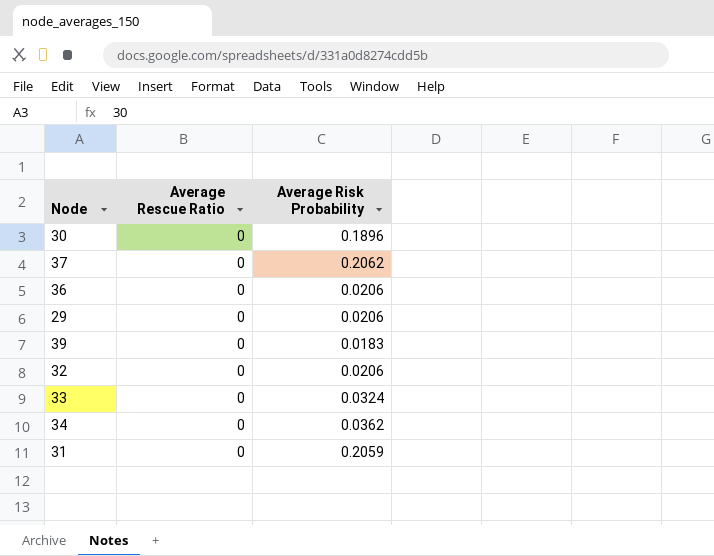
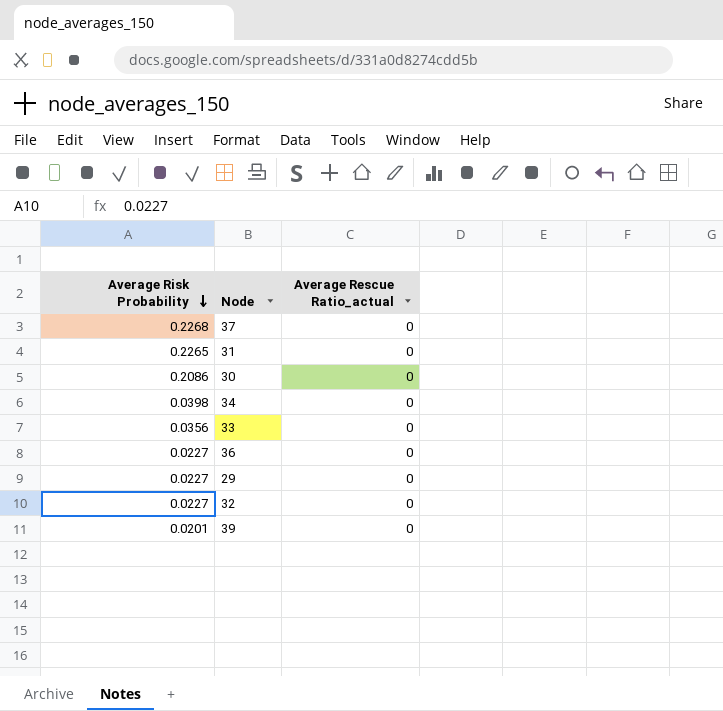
row order: none -> Average Risk Probability descending
column Average Risk Probability | position: 3 -> 1
column name: Average Rescue Ratio -> Average Rescue Ratio_actual
37 | Average Risk Probability: 0.2062 -> 0.2268
31 | Average Risk Probability: 0.2059 -> 0.2265
30 | Average Risk Probability: 0.1896 -> 0.2086
34 | Average Risk Probability: 0.0362 -> 0.0398
33 | Average Risk Probability: 0.0324 -> 0.0356
36 | Average Risk Probability: 0.0206 -> 0.0227
29 | Average Risk Probability: 0.0206 -> 0.0227
32 | Average Risk Probability: 0.0206 -> 0.0227
39 | Average Risk Probability: 0.0183 -> 0.0201

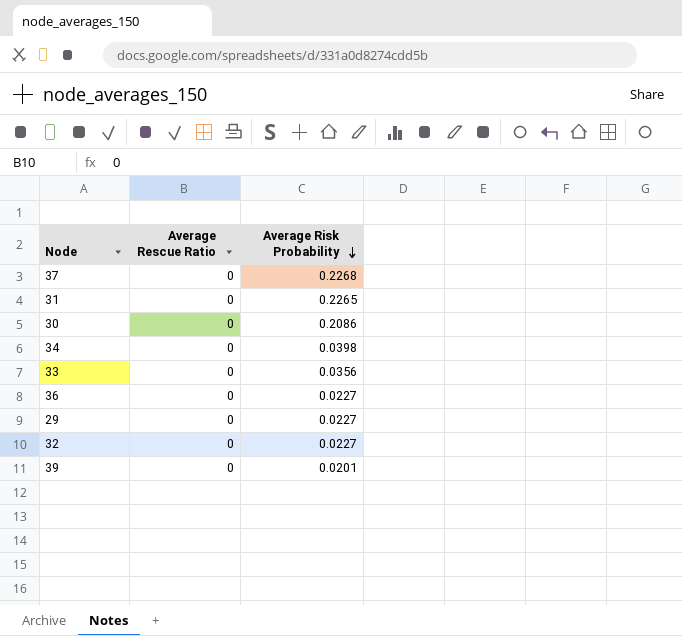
column name: Average Rescue Ratio_actual -> Average Rescue Ratio
column Average Risk Probability | position: 1 -> 3

